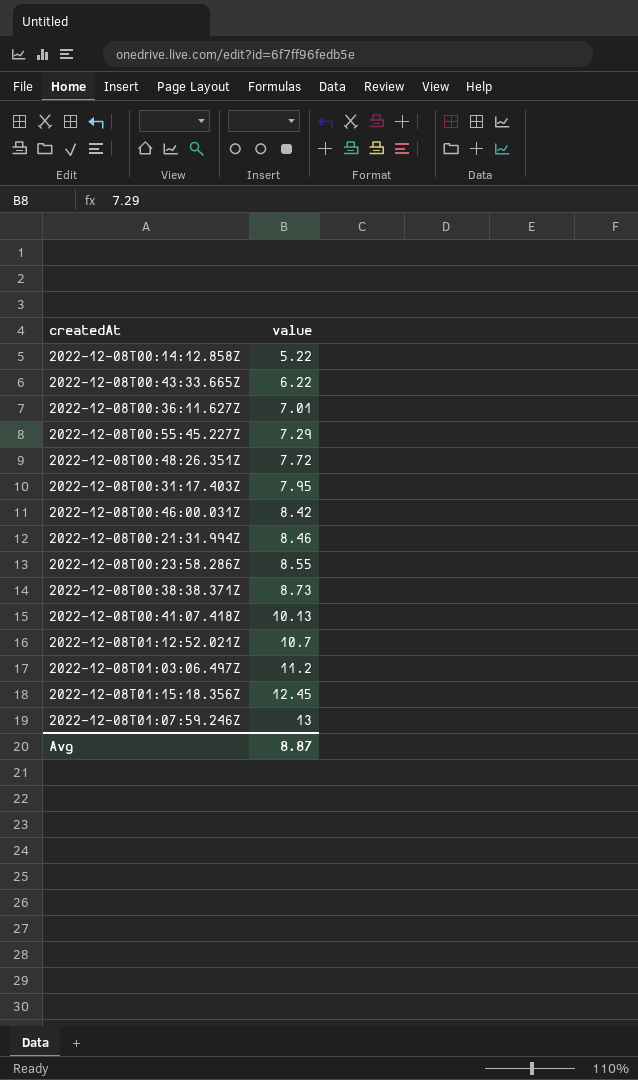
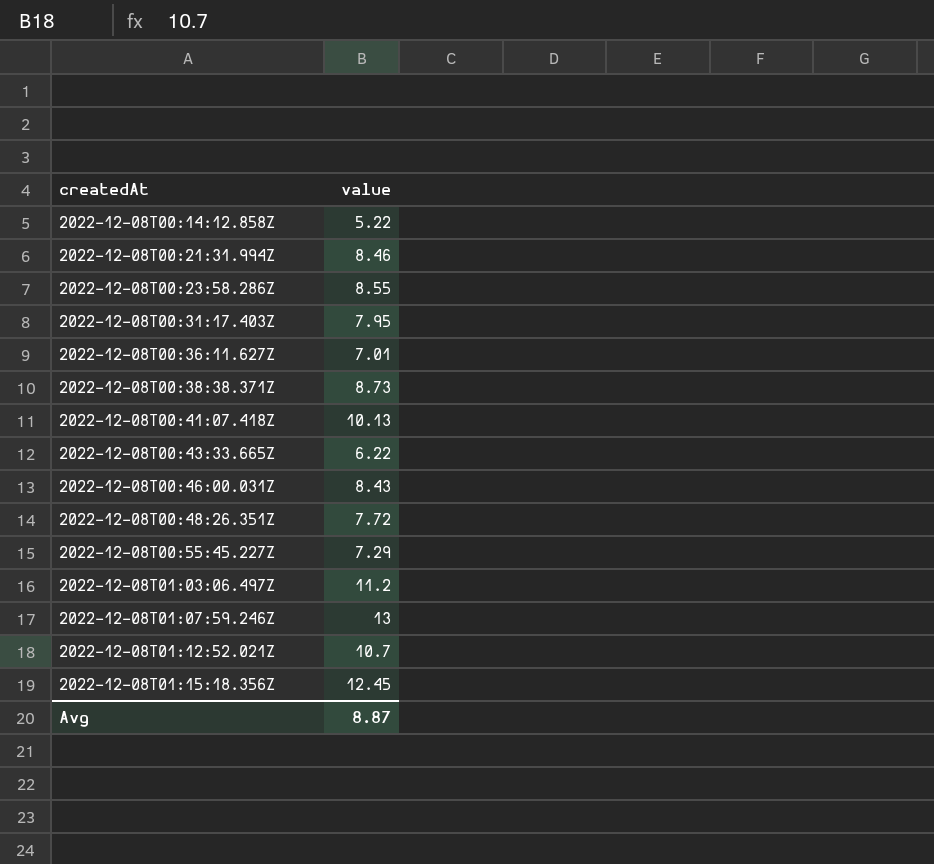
row order: value ascending -> createdAt ascending
2022-12-08T00:46:00.031Z | value: 8.42 -> 8.43

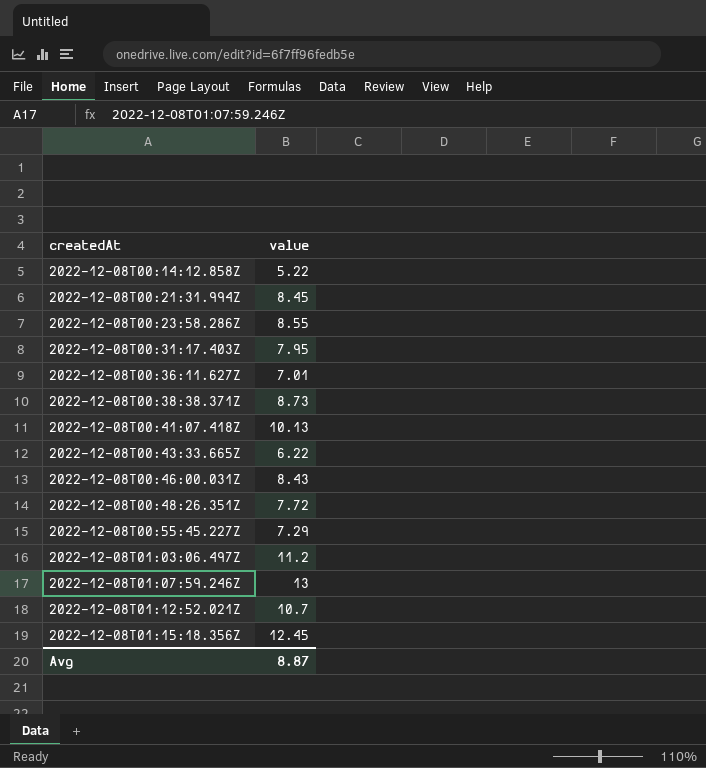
2022-12-08T00:21:31.994Z | value: 8.46 -> 8.45

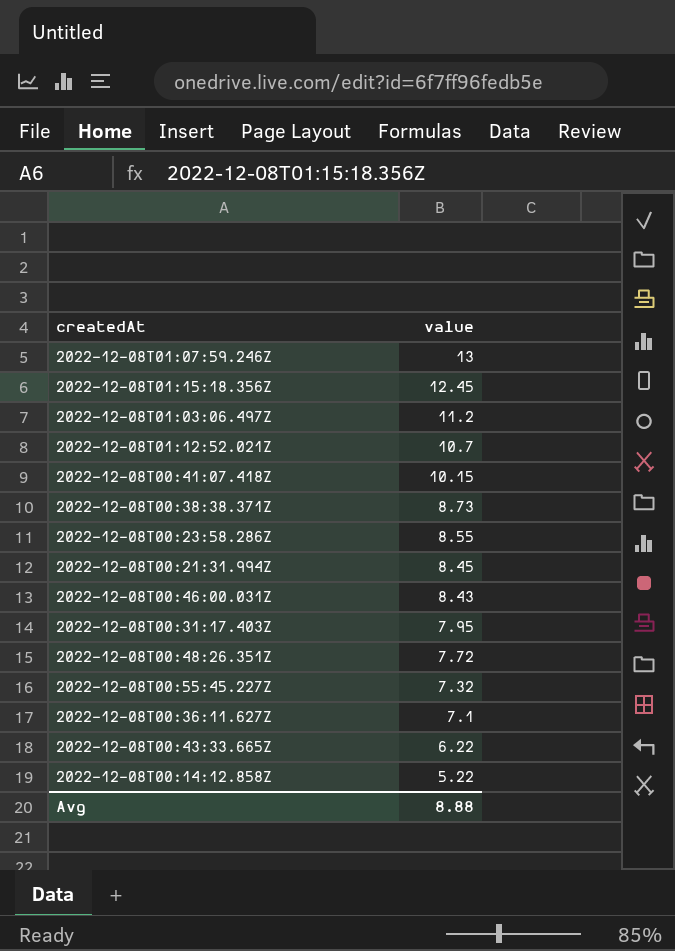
row order: createdAt ascending -> value descending
2022-12-08T00:41:07.418Z | value: 10.13 -> 10.15
2022-12-08T00:55:45.227Z | value: 7.29 -> 7.32
2022-12-08T00:36:11.627Z | value: 7.01 -> 7.1
Avg | value: 8.87 -> 8.88

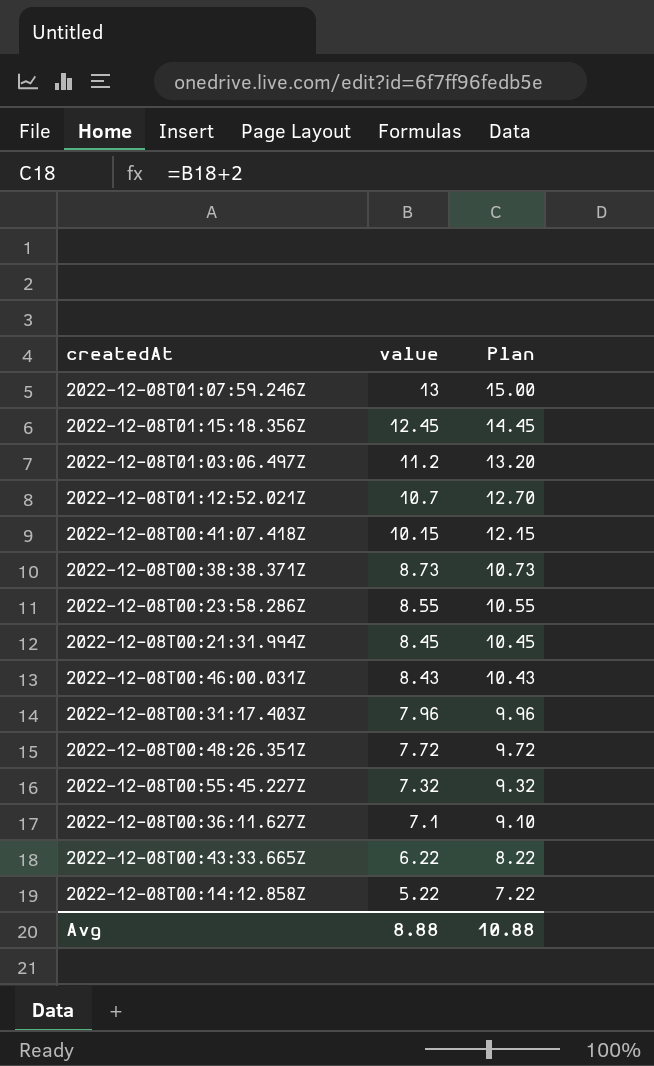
column Plan | formula: none -> [value] + 2
2022-12-08T00:31:17.403Z | value: 7.95 -> 7.96

